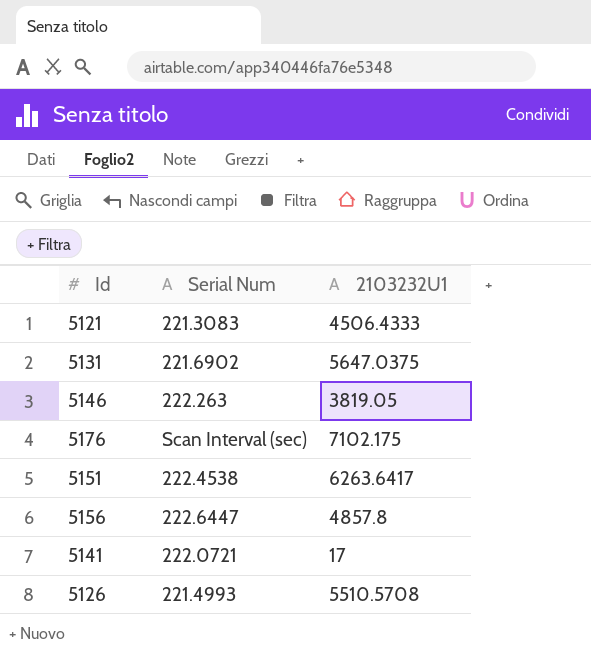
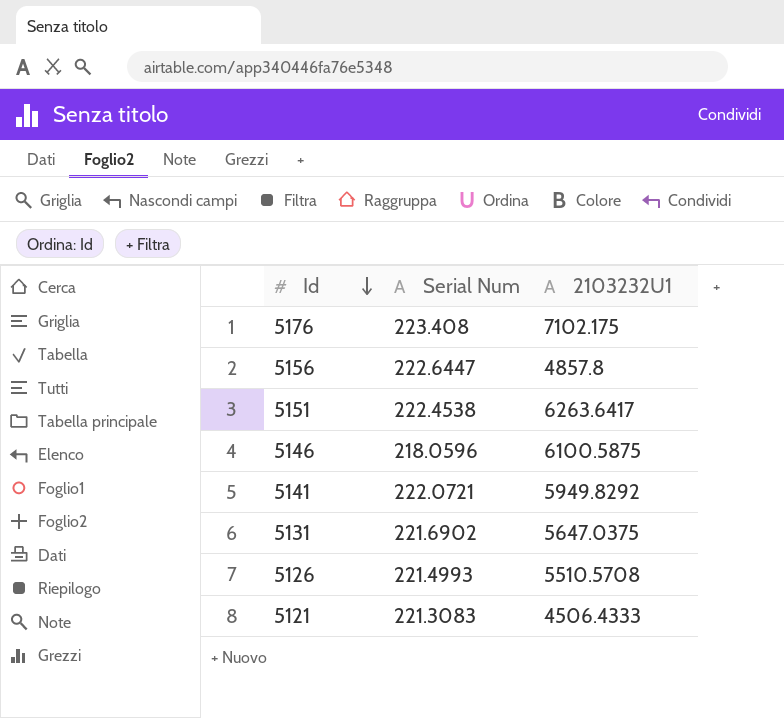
row order: none -> Id descending
5176 | Serial Num: Scan Interval (sec) -> 223.408
5146 | Serial Num: 222.263 -> 218.0596
5146 | 2103232U1: 3819.05 -> 6100.5875
5141 | 2103232U1: 17 -> 5949.8292

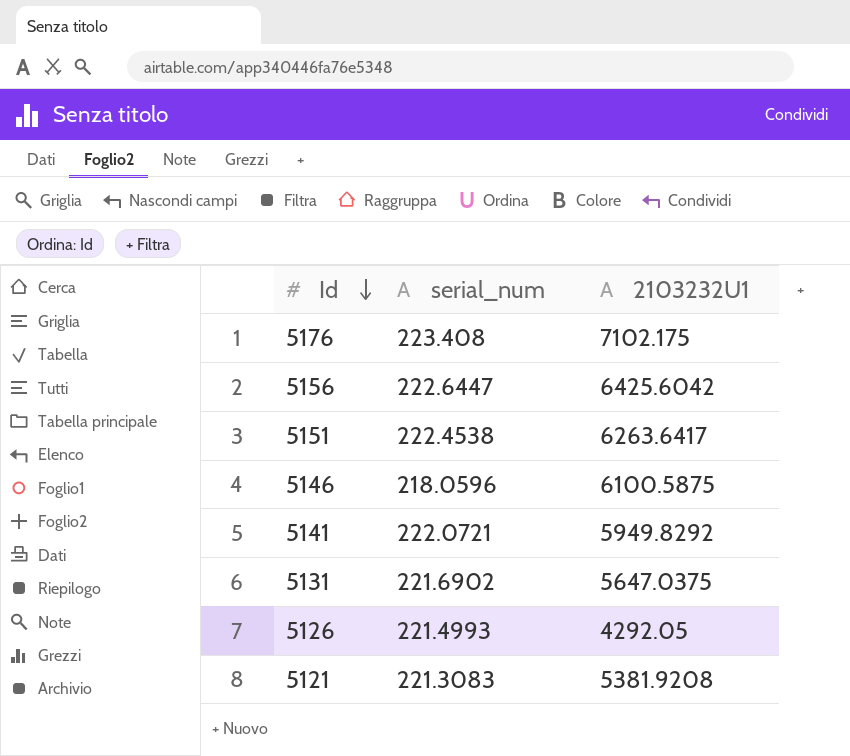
column name: Serial Num -> serial_num
5156 | 2103232U1: 4857.8 -> 6425.6042
5126 | 2103232U1: 5510.5708 -> 4292.05
5121 | 2103232U1: 4506.4333 -> 5381.9208

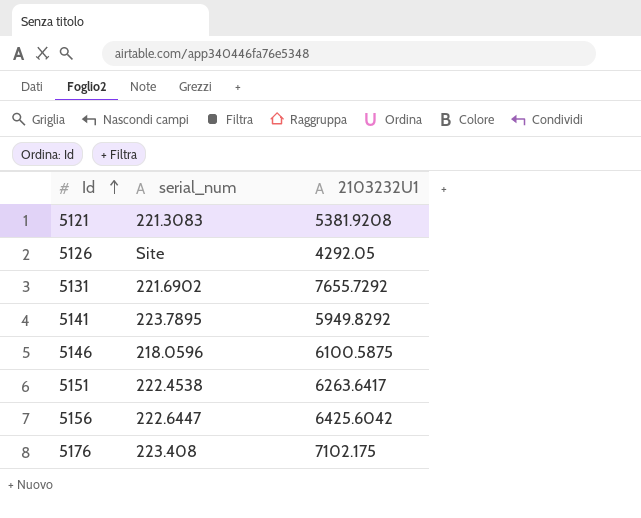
row order: Id descending -> Id ascending
5126 | serial_num: 221.4993 -> Site
5131 | 2103232U1: 5647.0375 -> 7655.7292
5141 | serial_num: 222.0721 -> 223.7895

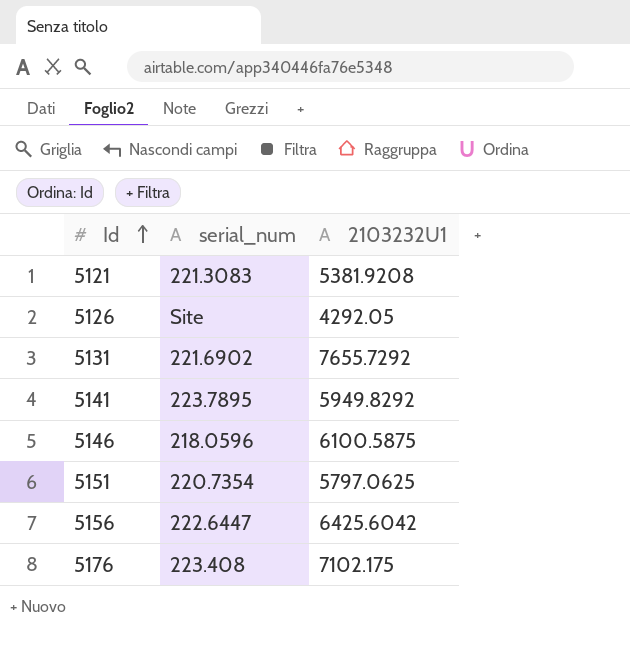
5151 | serial_num: 222.4538 -> 220.7354
5151 | 2103232U1: 6263.6417 -> 5797.0625

